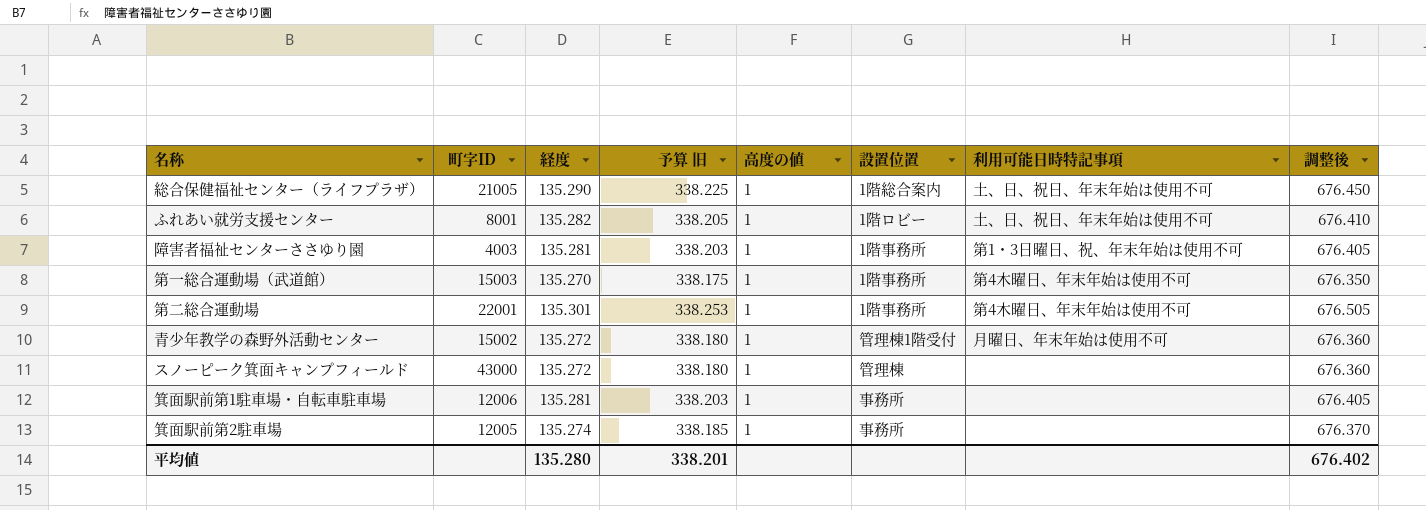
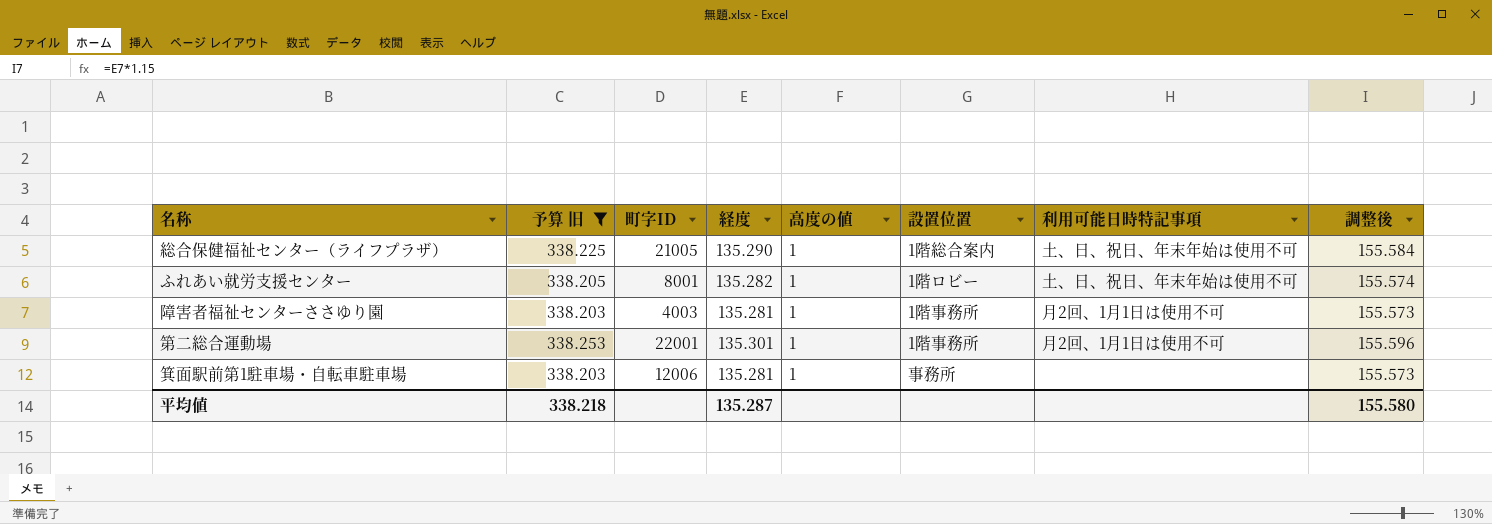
filter: none -> 予算 旧 >= 338.203
column 予算 旧 | position: 4 -> 2
column 調整後 | formula: [経度] * 5 -> [経度] * 1.15
障害者福祉センターささゆり園 | 利用可能日時特記事項: 第1・3日曜日、祝、年末年始は使用不可 -> 月2回、1月1日は使用不可
第二総合運動場 | 利用可能日時特記事項: 第4木曜日、年末年始は使用不可 -> 月2回、1月1日は使用不可
平均値 | 予算 旧: 338.201 -> 338.218
平均値 | 経度: 135.280 -> 135.287
平均値 | 調整後: 676.402 -> 155.580

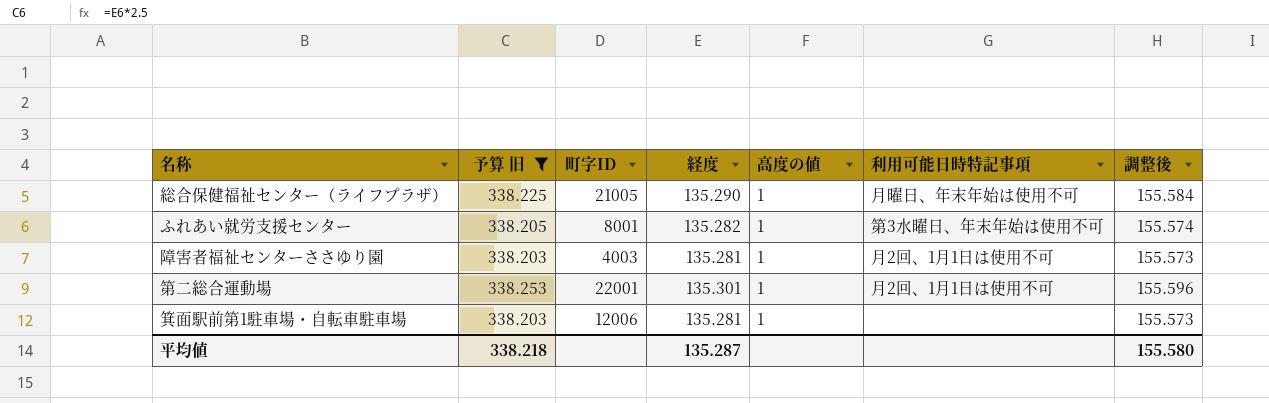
column 設置位置 | position: 6 -> none
総合保健福祉センター（ライフプラザ） | 利用可能日時特記事項: 土、日、祝日、年末年始は使用不可 -> 月曜日、年末年始は使用不可
ふれあい就労支援センター | 利用可能日時特記事項: 土、日、祝日、年末年始は使用不可 -> 第3水曜日、年末年始は使用不可

